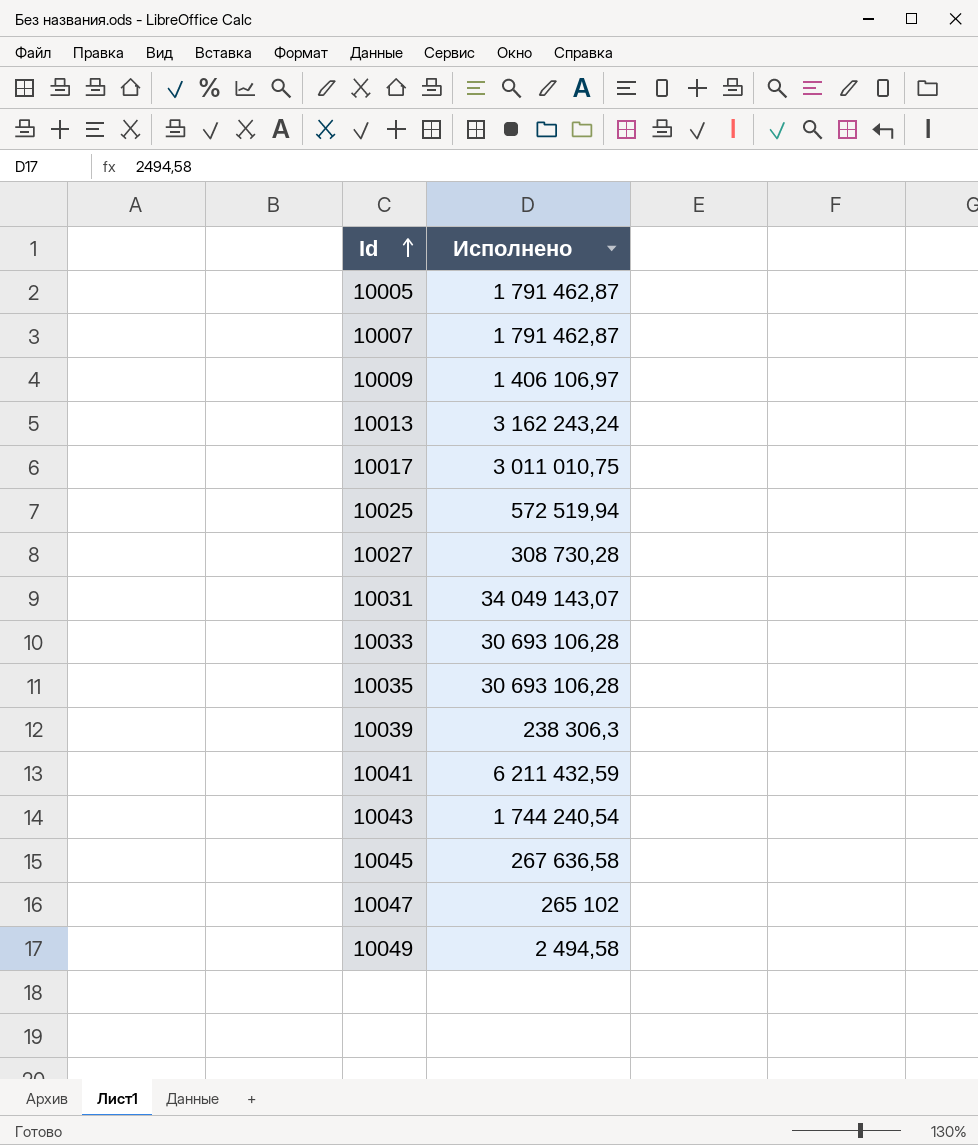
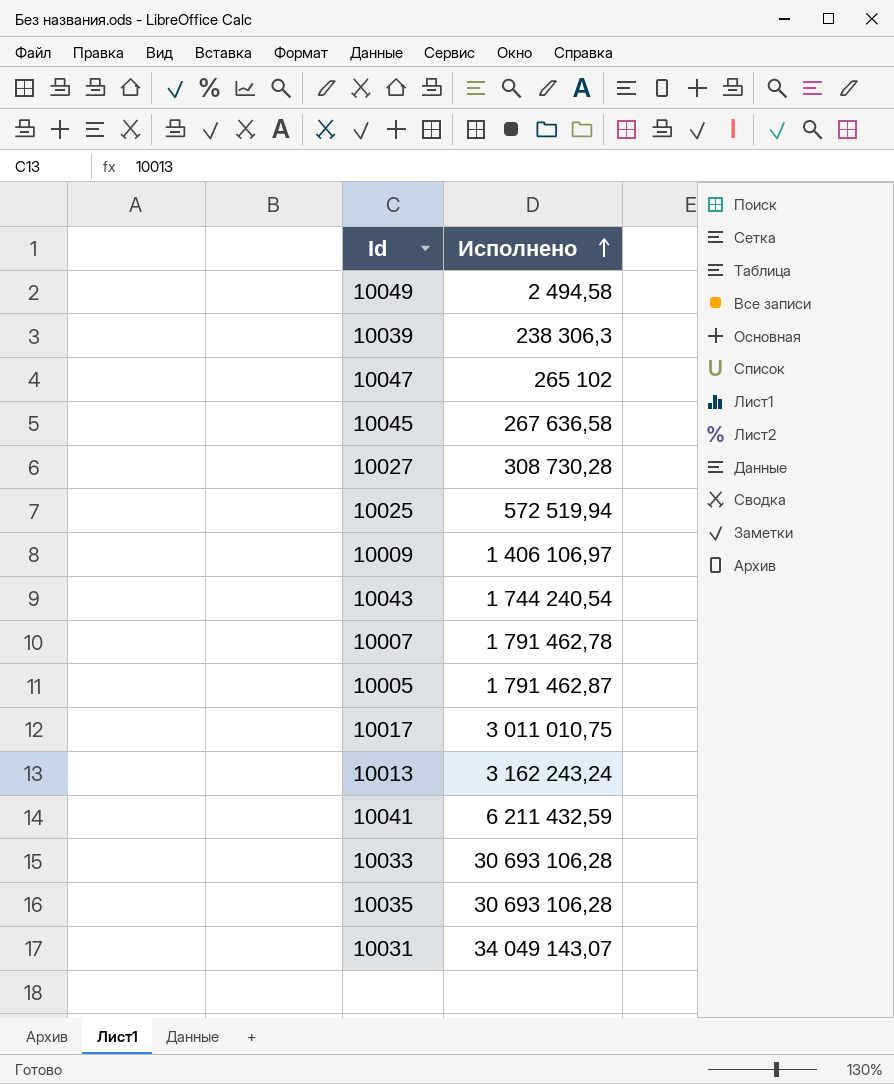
row order: Id ascending -> Исполнено ascending
10007 | Исполнено: 1 791 462,87 -> 1 791 462,78

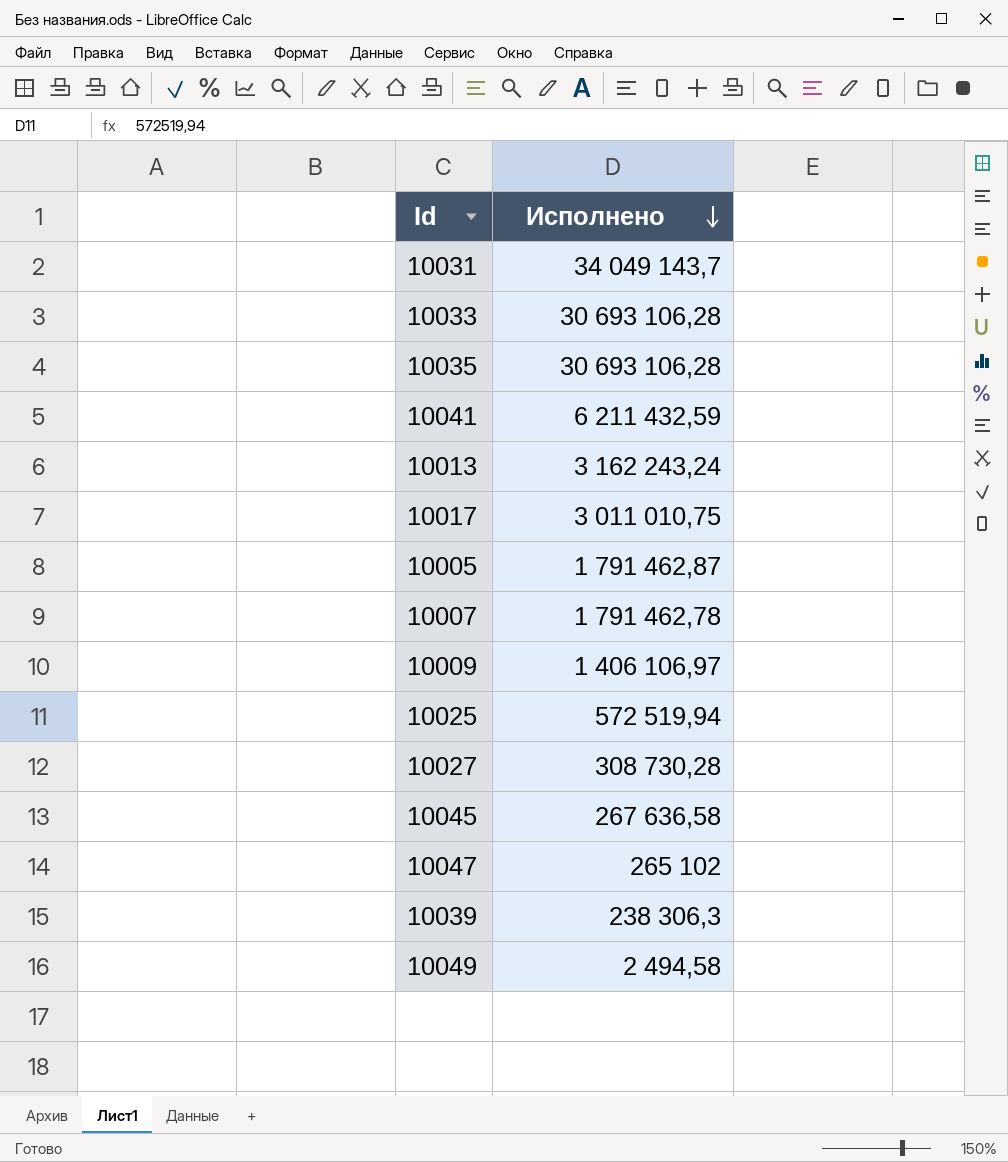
row order: Исполнено ascending -> Исполнено descending
row 10043: 1 744 240,54 -> none
10031 | Исполнено: 34 049 143,07 -> 34 049 143,7

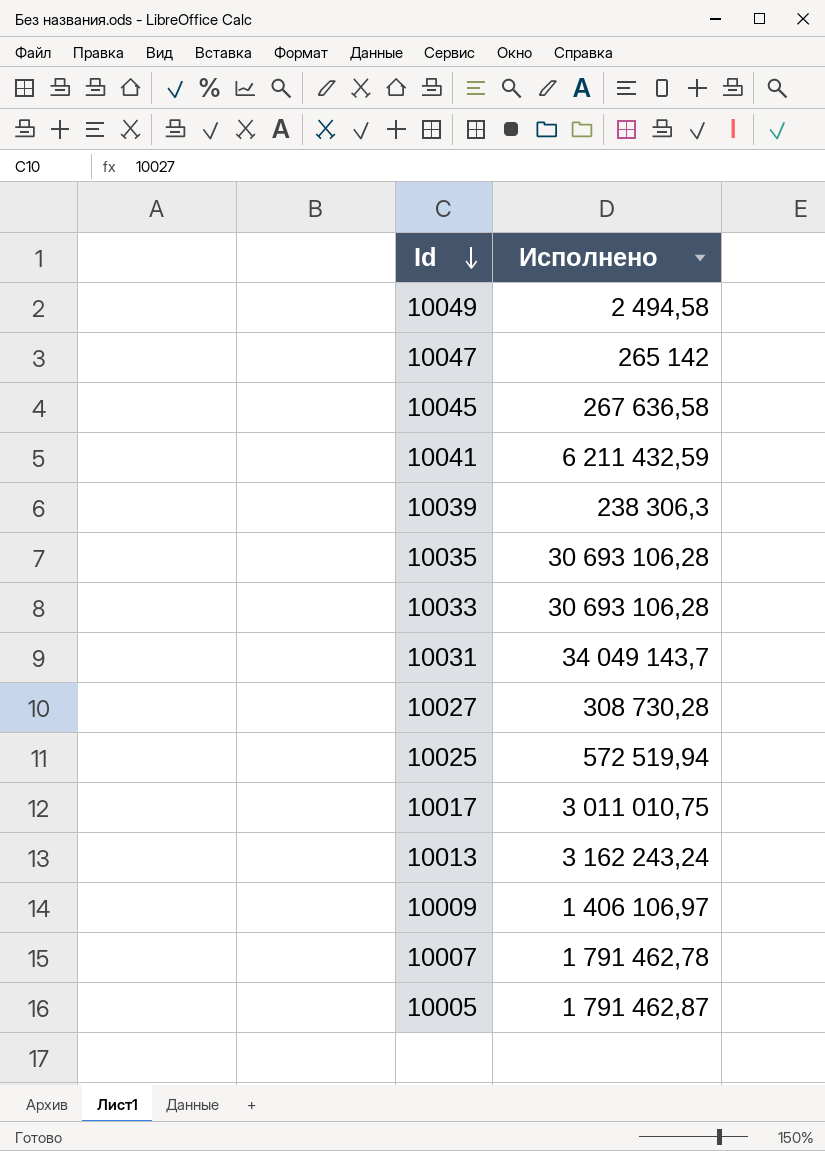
row order: Исполнено descending -> Id descending
10047 | Исполнено: 265 102 -> 265 142

